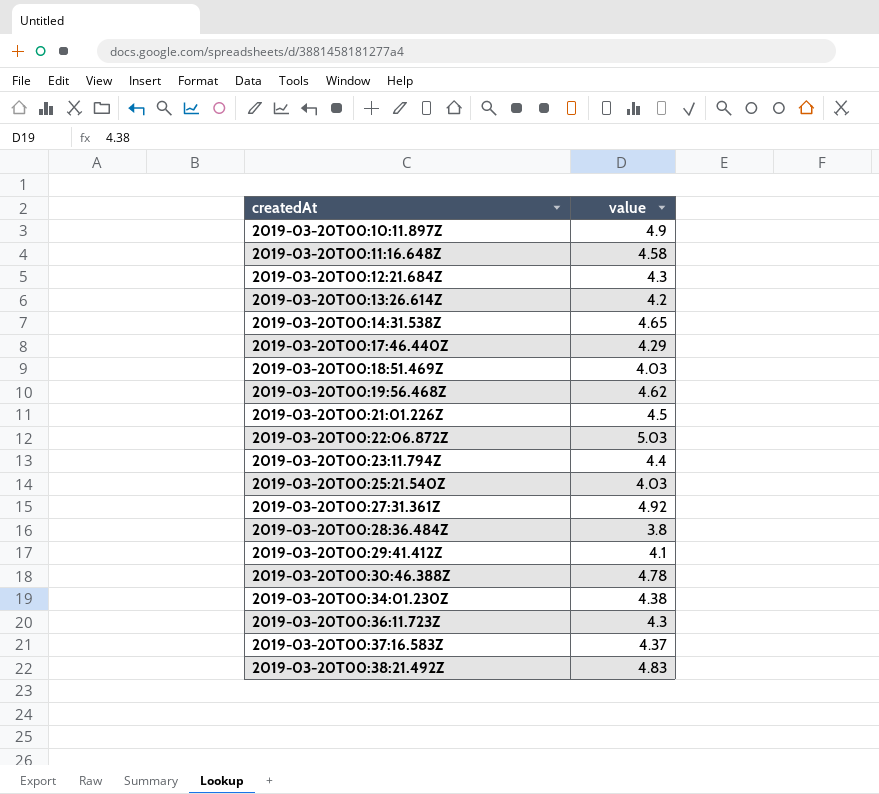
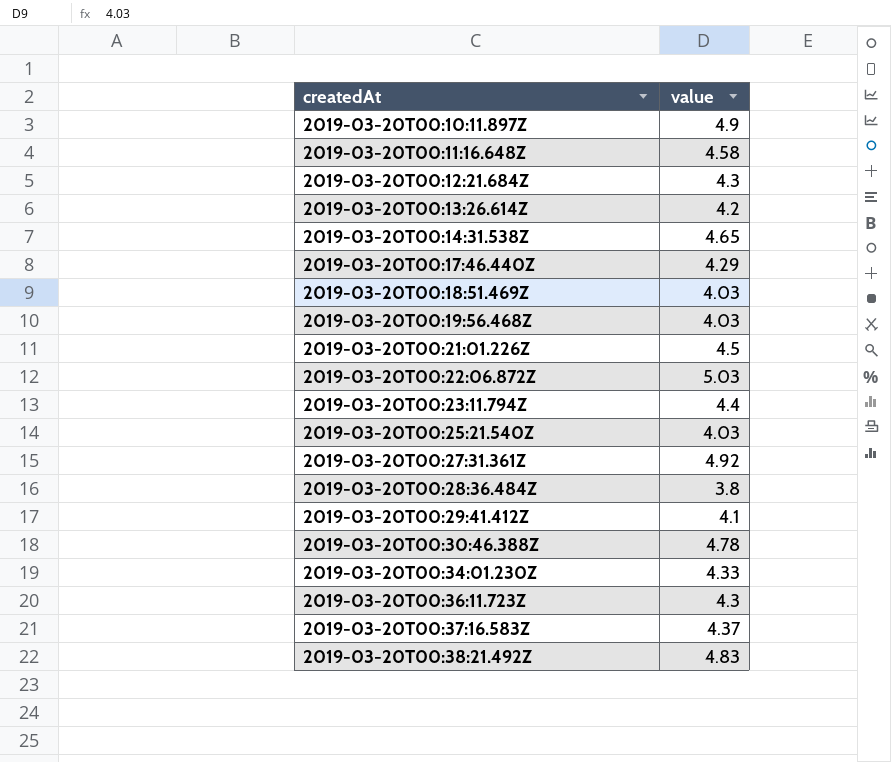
2019-03-20T00:19:56.468Z | value: 4.62 -> 4.03
2019-03-20T00:34:01.230Z | value: 4.38 -> 4.33

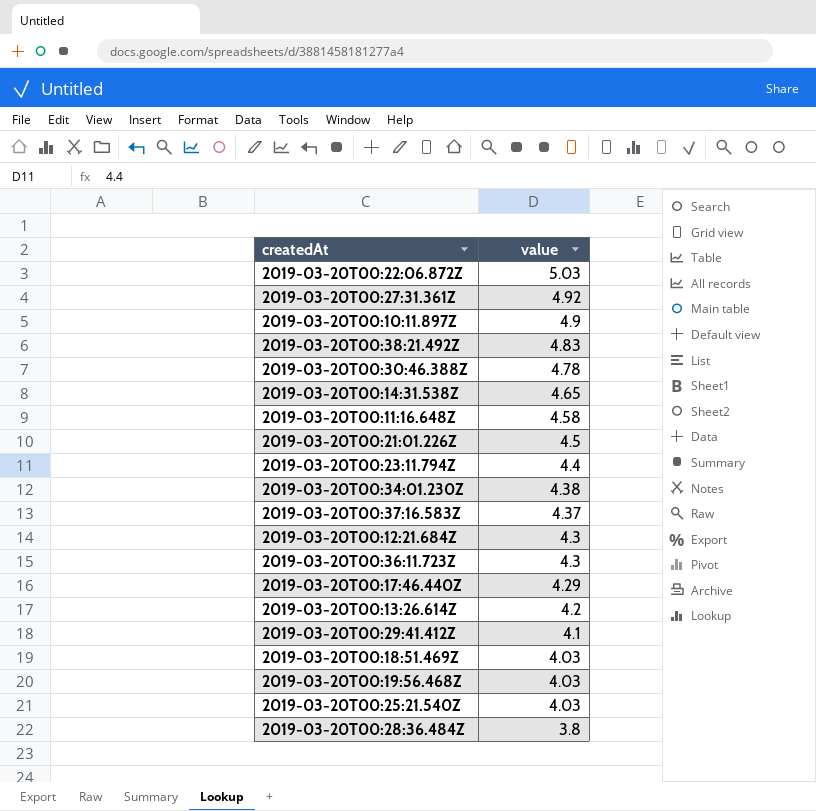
row order: createdAt ascending -> value descending
2019-03-20T00:34:01.230Z | value: 4.33 -> 4.38

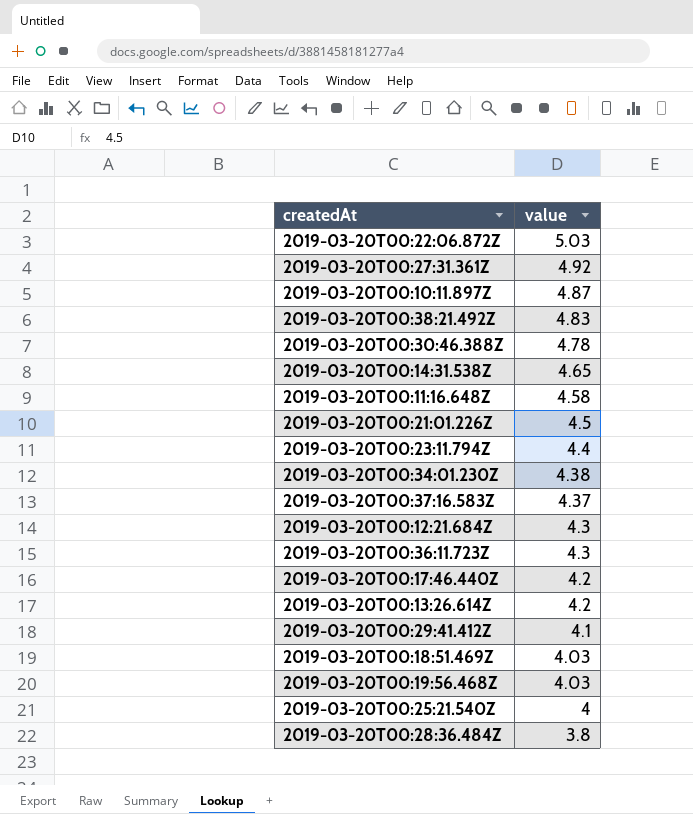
2019-03-20T00:10:11.897Z | value: 4.9 -> 4.87
2019-03-20T00:17:46.440Z | value: 4.29 -> 4.2
2019-03-20T00:25:21.540Z | value: 4.03 -> 4

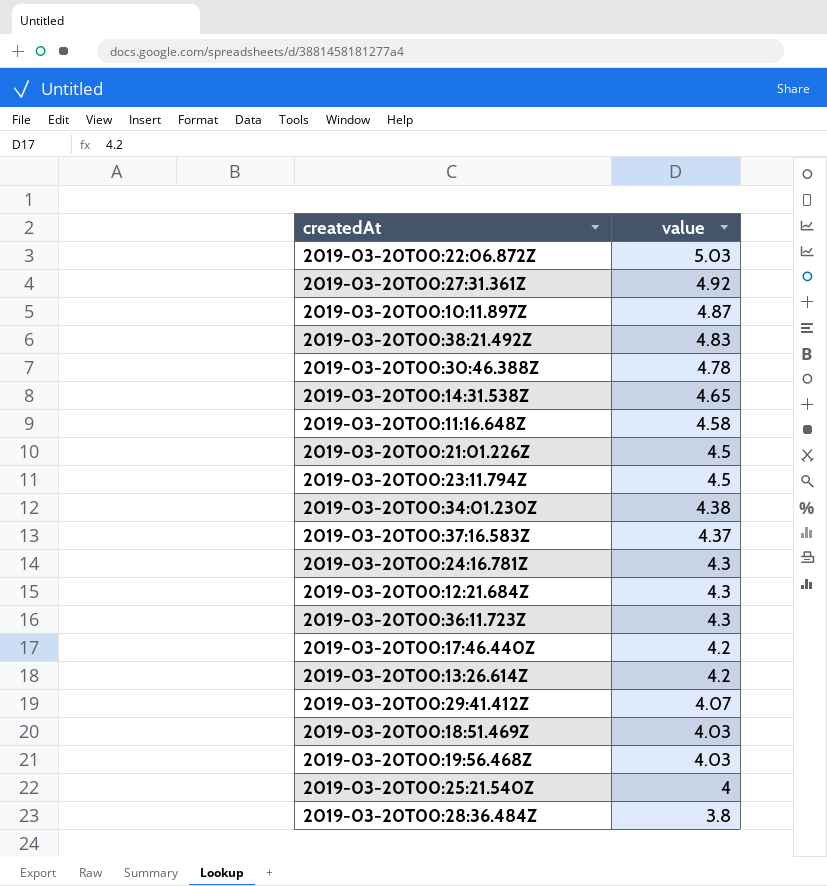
2019-03-20T00:23:11.794Z | value: 4.4 -> 4.5
row 2019-03-20T00:24:16.781Z: none -> 4.3
2019-03-20T00:29:41.412Z | value: 4.1 -> 4.07

